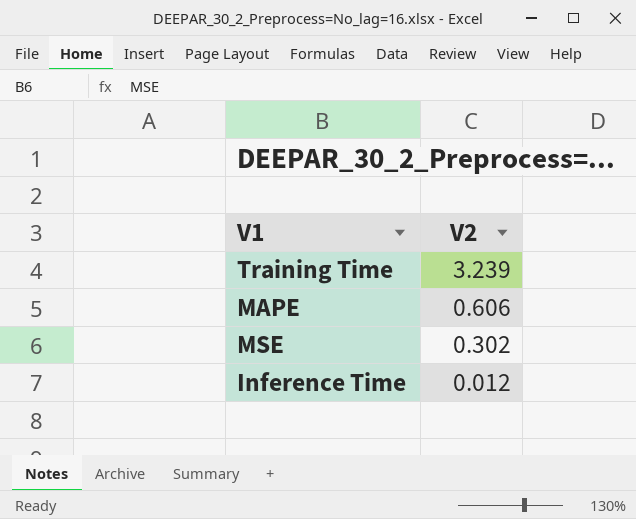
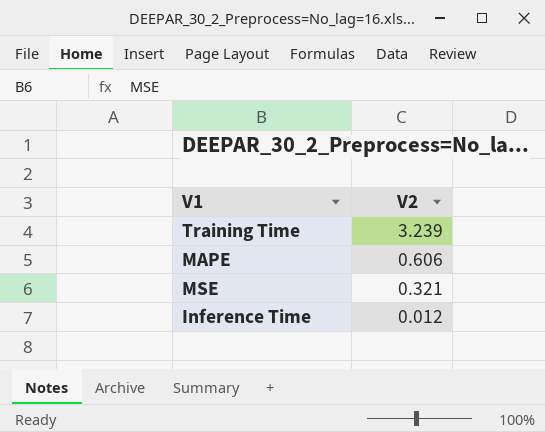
MSE | V2: 0.302 -> 0.321

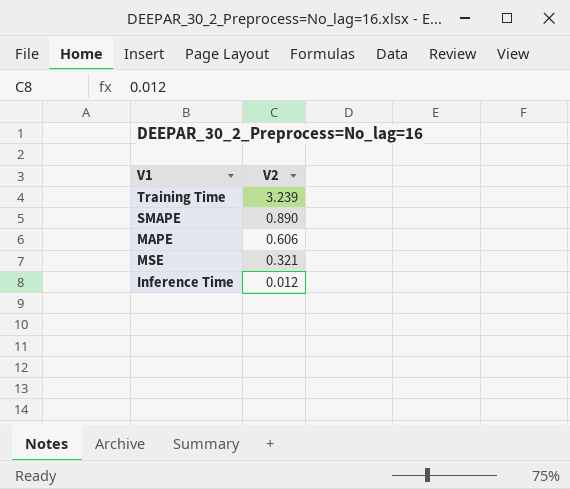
row SMAPE: none -> 0.890

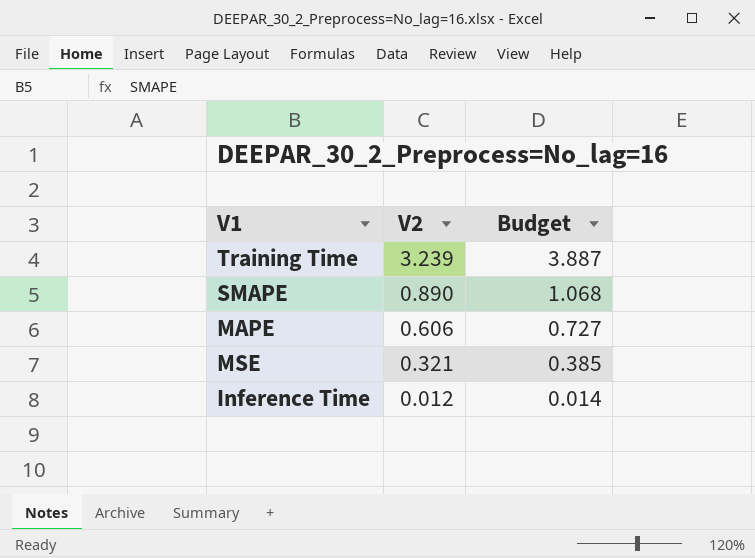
column Budget | formula: none -> [V2] * 1.2

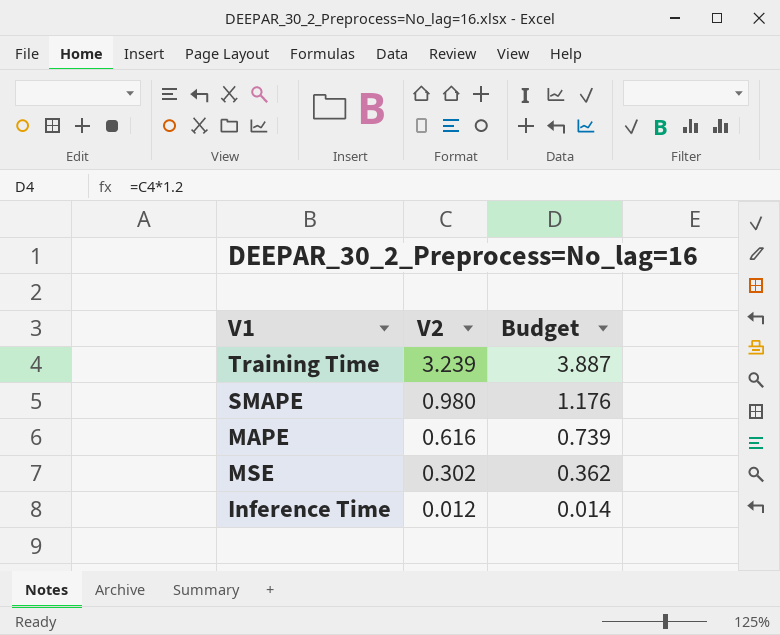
SMAPE | V2: 0.890 -> 0.980
SMAPE | Budget: 1.068 -> 1.176
MAPE | V2: 0.606 -> 0.616
MAPE | Budget: 0.727 -> 0.739
MSE | V2: 0.321 -> 0.302
MSE | Budget: 0.385 -> 0.362

